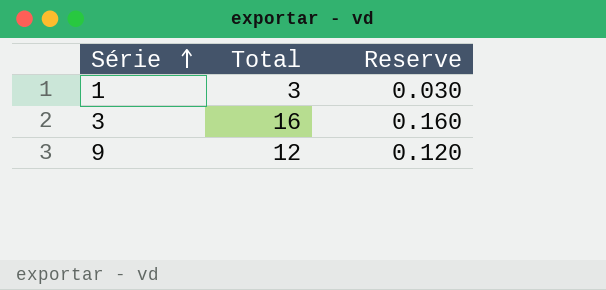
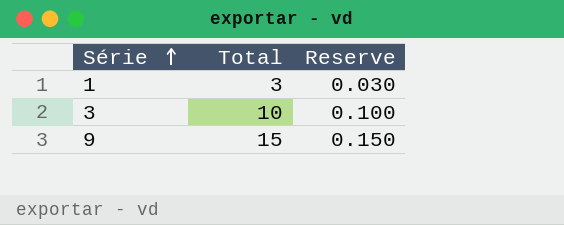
3 | Total: 16 -> 10
3 | Reserve: 0.160 -> 0.100
9 | Total: 12 -> 15
9 | Reserve: 0.120 -> 0.150

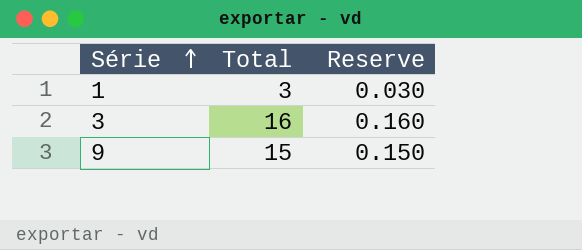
3 | Total: 10 -> 16
3 | Reserve: 0.100 -> 0.160

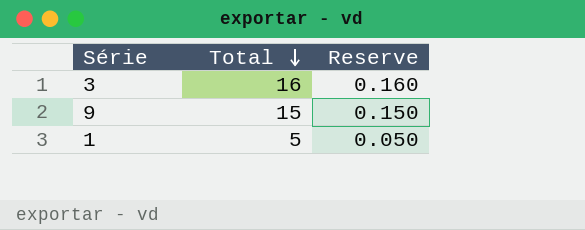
row order: Série ascending -> Total descending
1 | Total: 3 -> 5
1 | Reserve: 0.030 -> 0.050

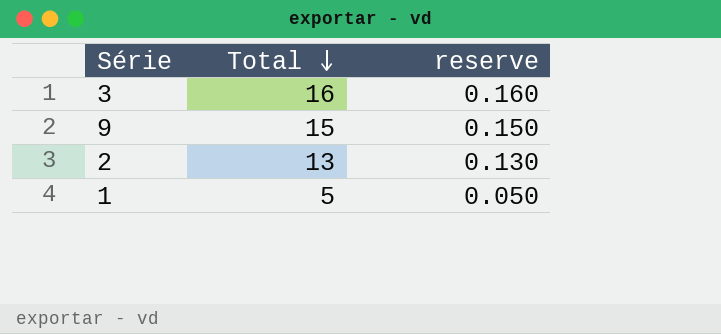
column name: Reserve -> reserve
row 2: none -> 13 | 0.130

